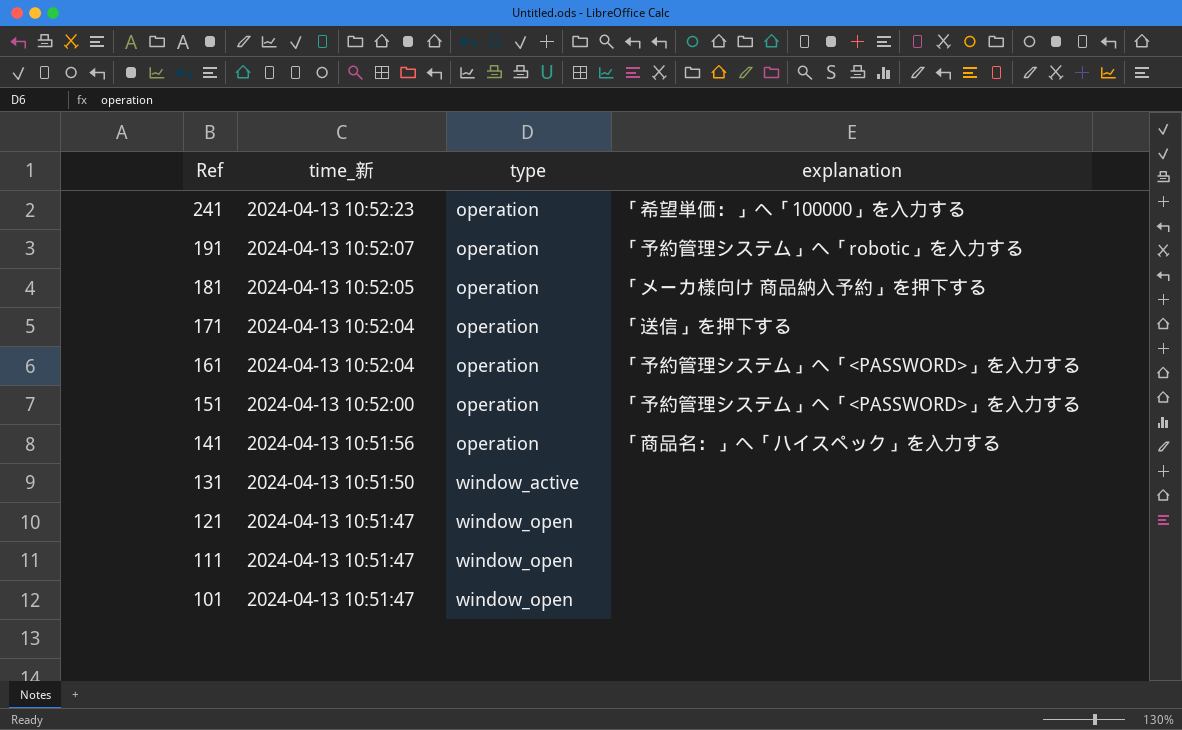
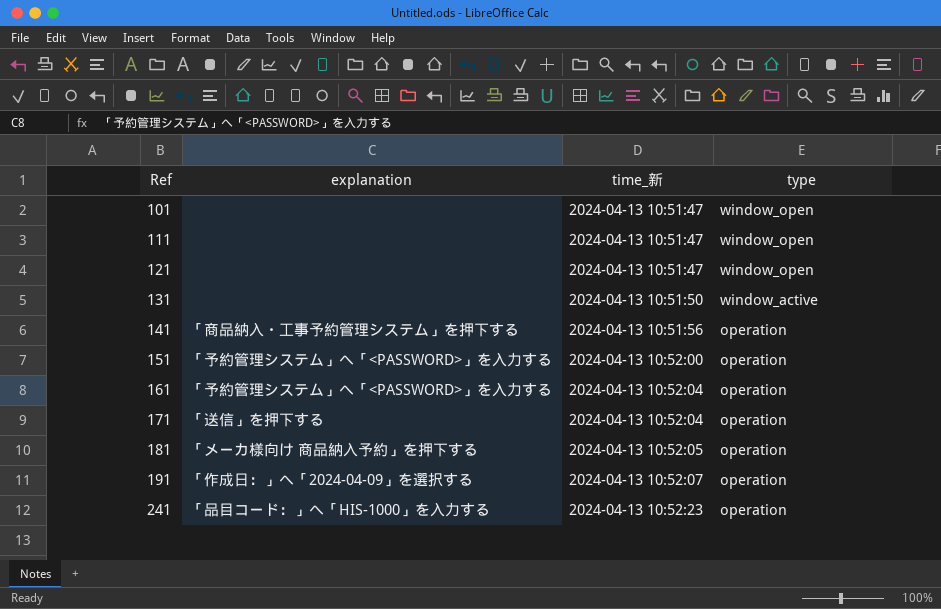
row order: Ref descending -> Ref ascending
column explanation | position: 4 -> 2
141 | explanation: 「商品名：」へ「ハイスペック」を入力する -> 「商品納入・工事予約管理システム」を押下する
191 | explanation: 「予約管理システム」へ「robotic」を入力する -> 「作成日：」へ「2024-04-09」を選択する
241 | explanation: 「希望単価：」へ「100000」を入力する -> 「品目コード：」へ「HIS-1000」を入力する

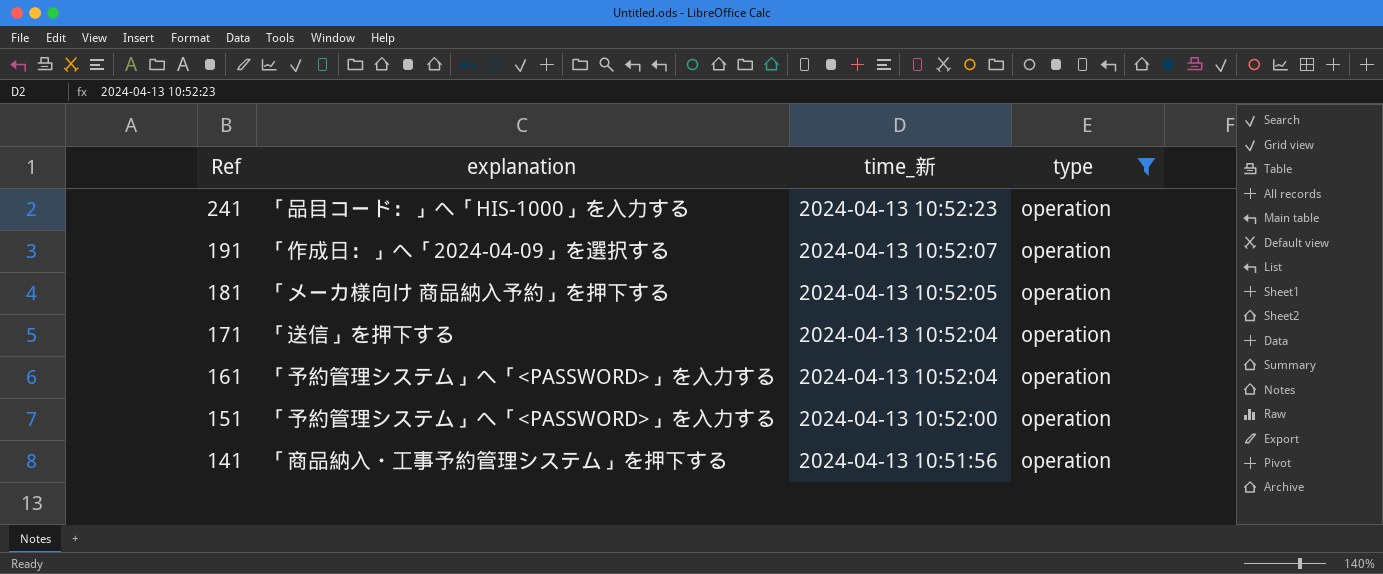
filter: none -> type = operation
row order: Ref ascending -> Ref descending

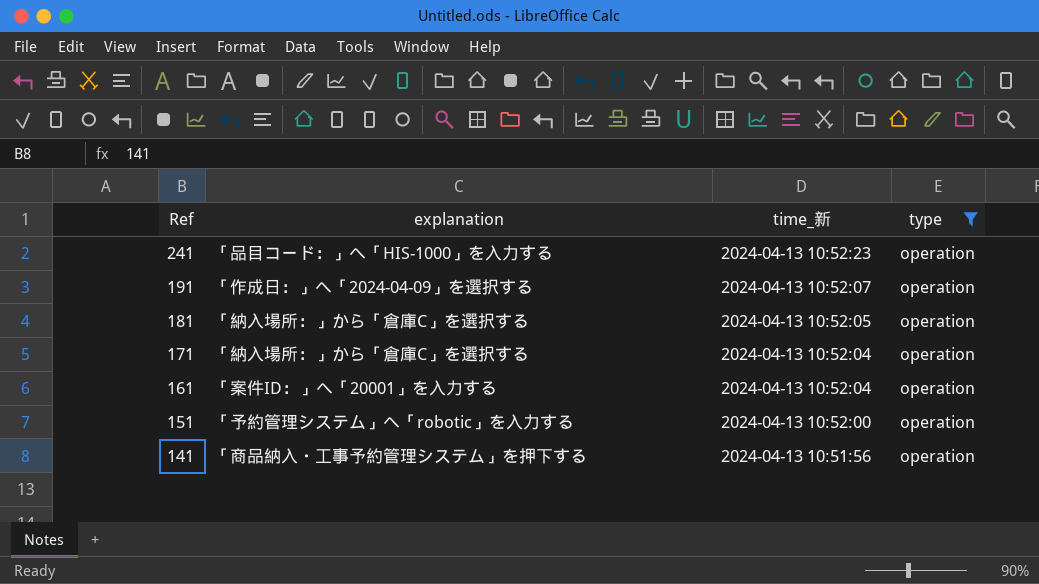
181 | explanation: 「メーカ様向け 商品納入予約」を押下する -> 「納入場所：」から「倉庫C」を選択する
171 | explanation: 「送信」を押下する -> 「納入場所：」から「倉庫C」を選択する
161 | explanation: 「予約管理システム」へ「<PASSWORD>」を入力する -> 「案件ID：」へ「20001」を入力する
151 | explanation: 「予約管理システム」へ「<PASSWORD>」を入力する -> 「予約管理システム」へ「robotic」を入力する

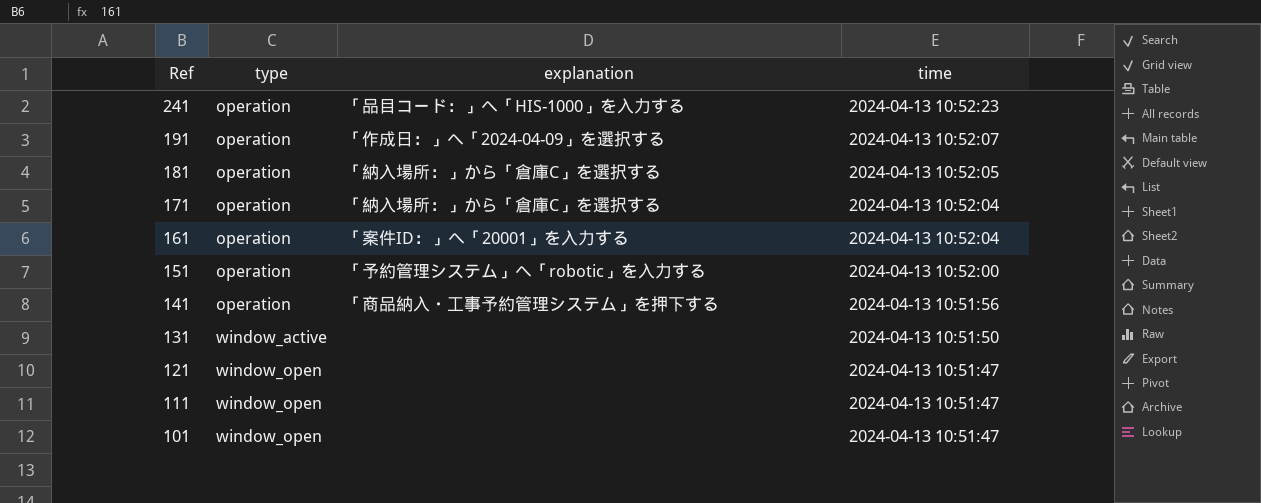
filter: type = operation -> none
column type | position: 4 -> 2
column name: time_新 -> time

